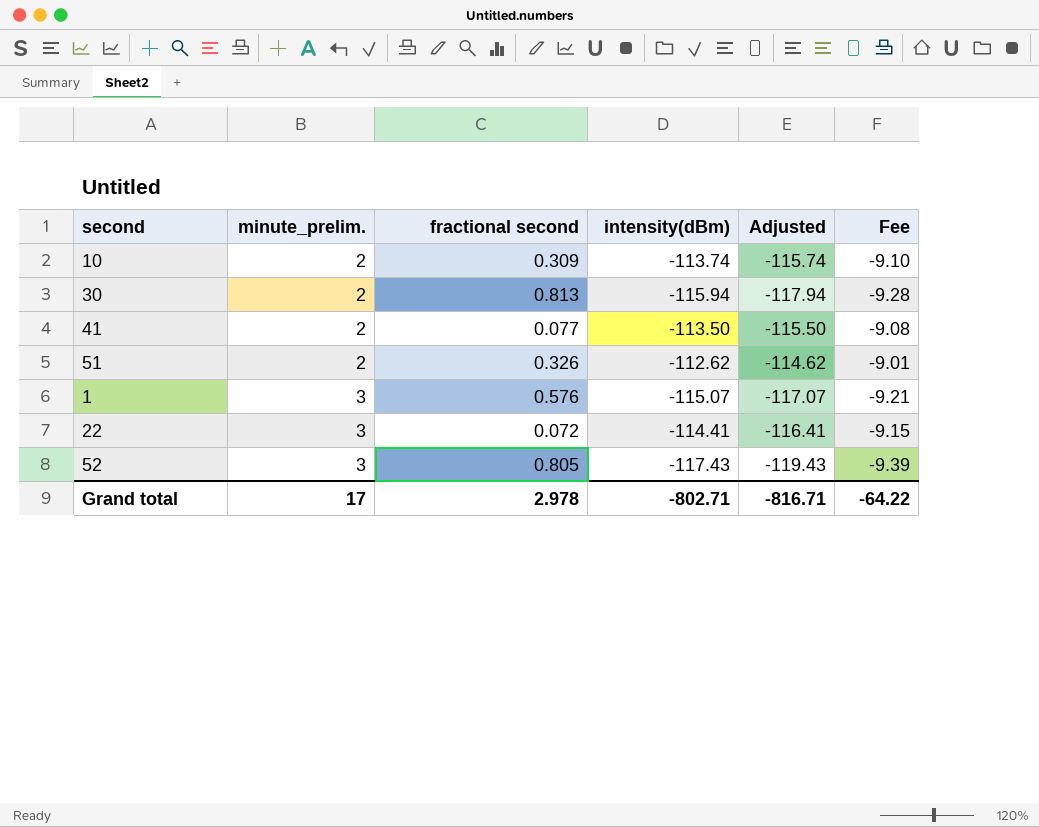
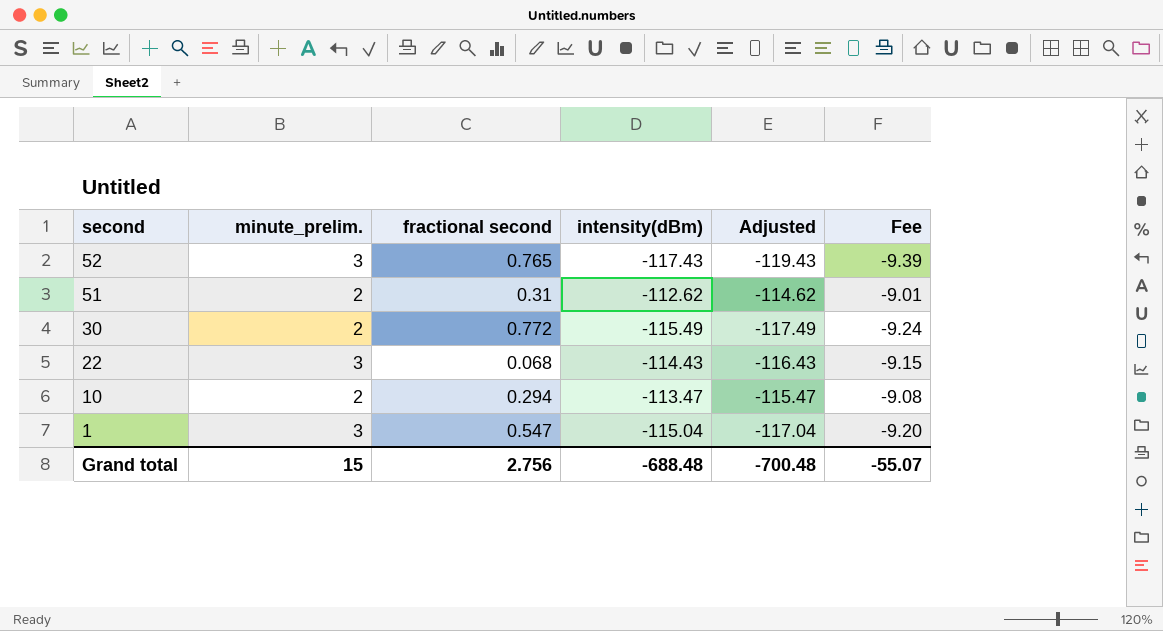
row order: minute_prelim. ascending -> second descending
row 41: 2 | 0.077 | -113.50 | -115.50 | -9.08 -> none
52 | fractional second: 0.805 -> 0.765
51 | fractional second: 0.326 -> 0.31
30 | fractional second: 0.813 -> 0.772
30 | intensity(dBm): -115.94 -> -115.49
30 | Adjusted: -117.94 -> -117.49
30 | Fee: -9.28 -> -9.24
22 | fractional second: 0.072 -> 0.068
22 | intensity(dBm): -114.41 -> -114.43
22 | Adjusted: -116.41 -> -116.43
10 | fractional second: 0.309 -> 0.294
10 | intensity(dBm): -113.74 -> -113.47
10 | Adjusted: -115.74 -> -115.47
10 | Fee: -9.10 -> -9.08
1 | fractional second: 0.576 -> 0.547
1 | intensity(dBm): -115.07 -> -115.04
1 | Adjusted: -117.07 -> -117.04
1 | Fee: -9.21 -> -9.20
Grand total | minute_prelim.: 17 -> 15
Grand total | fractional second: 2.978 -> 2.756
Grand total | intensity(dBm): -802.71 -> -688.48
Grand total | Adjusted: -816.71 -> -700.48
Grand total | Fee: -64.22 -> -55.07

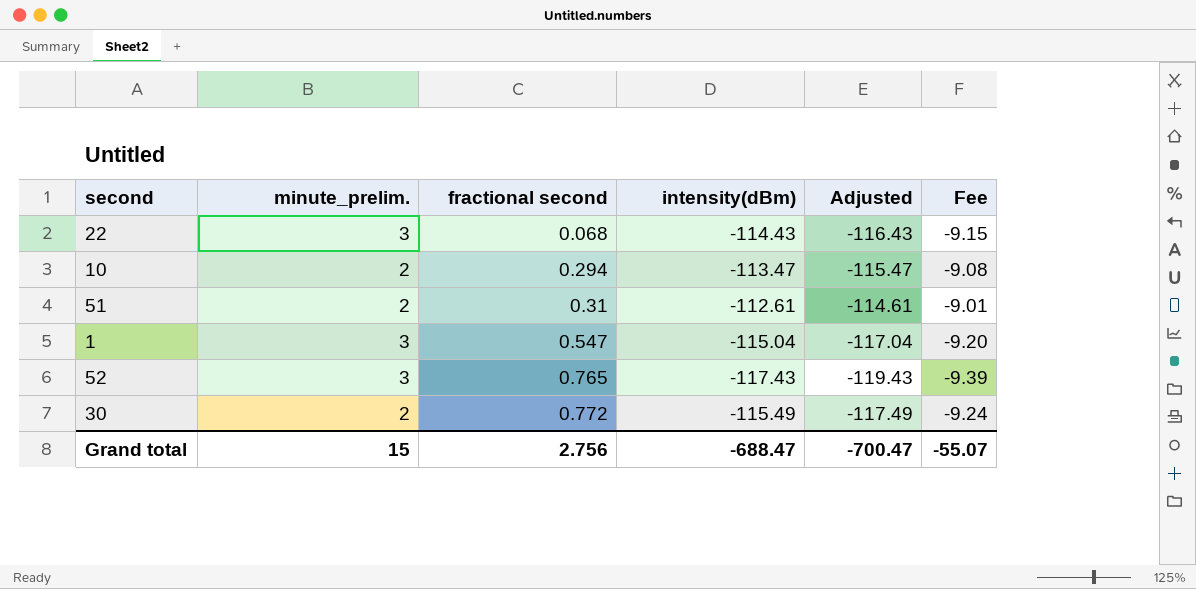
row order: second descending -> fractional second ascending
51 | intensity(dBm): -112.62 -> -112.61
51 | Adjusted: -114.62 -> -114.61
Grand total | intensity(dBm): -688.48 -> -688.47
Grand total | Adjusted: -700.48 -> -700.47

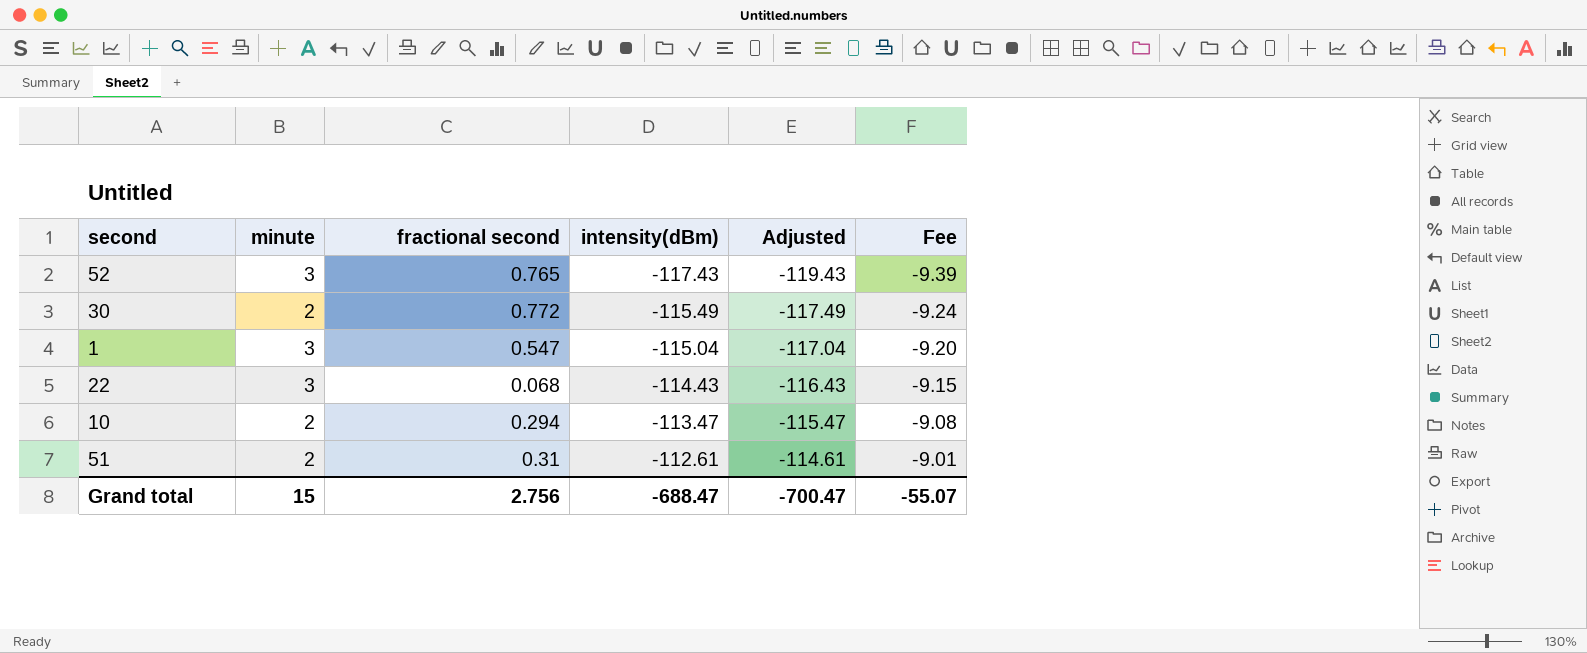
row order: fractional second ascending -> intensity(dBm) ascending
column name: minute_prelim. -> minute

